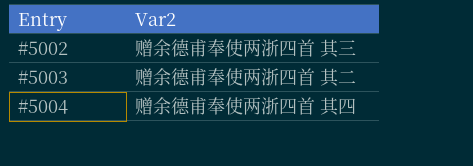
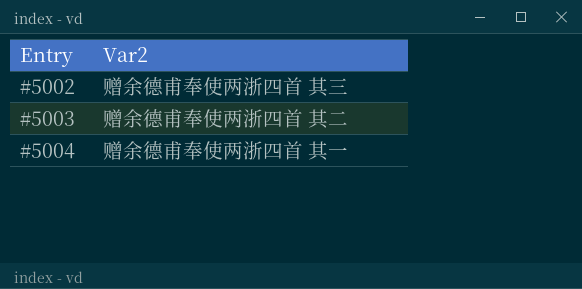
#5004 | Var2: 赠余德甫奉使两浙四首 其四 -> 赠余德甫奉使两浙四首 其一

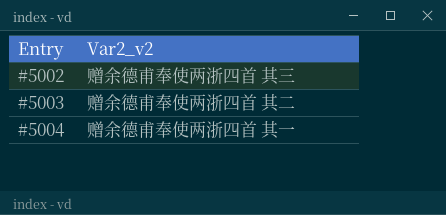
column name: Var2 -> Var2_v2

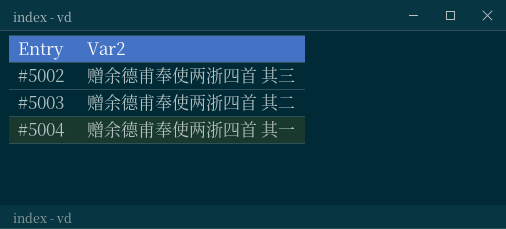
column name: Var2_v2 -> Var2

